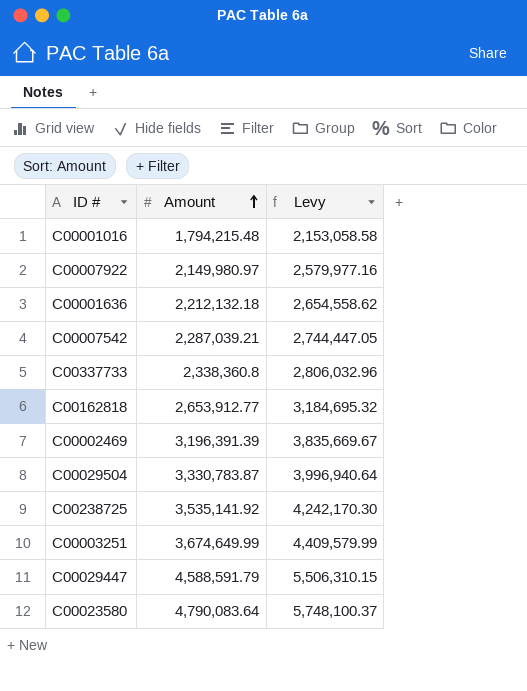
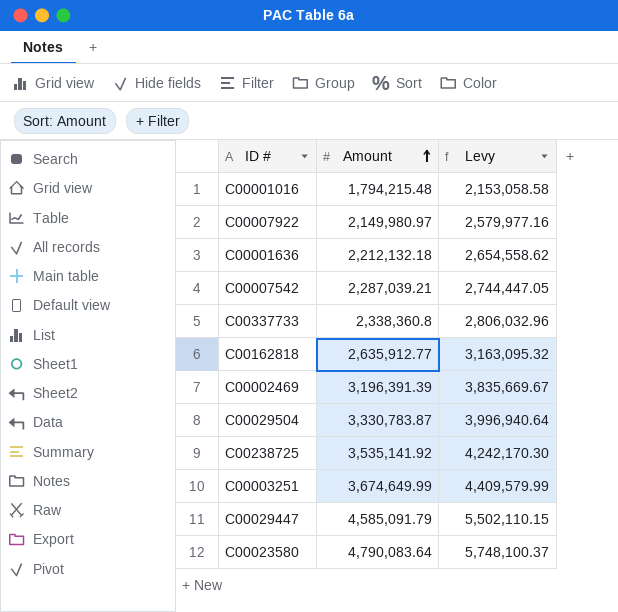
C00162818 | Amount: 2,653,912.77 -> 2,635,912.77
C00162818 | Levy: 3,184,695.32 -> 3,163,095.32
C00029447 | Amount: 4,588,591.79 -> 4,585,091.79
C00029447 | Levy: 5,506,310.15 -> 5,502,110.15

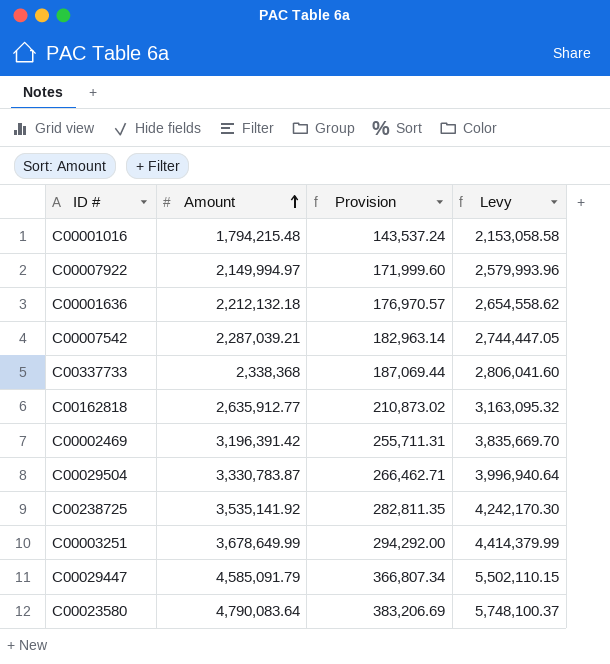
column Provision | formula: none -> [Amount] * 0.08
C00007922 | Amount: 2,149,980.97 -> 2,149,994.97
C00007922 | Levy: 2,579,977.16 -> 2,579,993.96
C00337733 | Amount: 2,338,360.8 -> 2,338,368
C00337733 | Levy: 2,806,032.96 -> 2,806,041.60
C00002469 | Amount: 3,196,391.39 -> 3,196,391.42
C00002469 | Levy: 3,835,669.67 -> 3,835,669.70
C00003251 | Amount: 3,674,649.99 -> 3,678,649.99
C00003251 | Levy: 4,409,579.99 -> 4,414,379.99

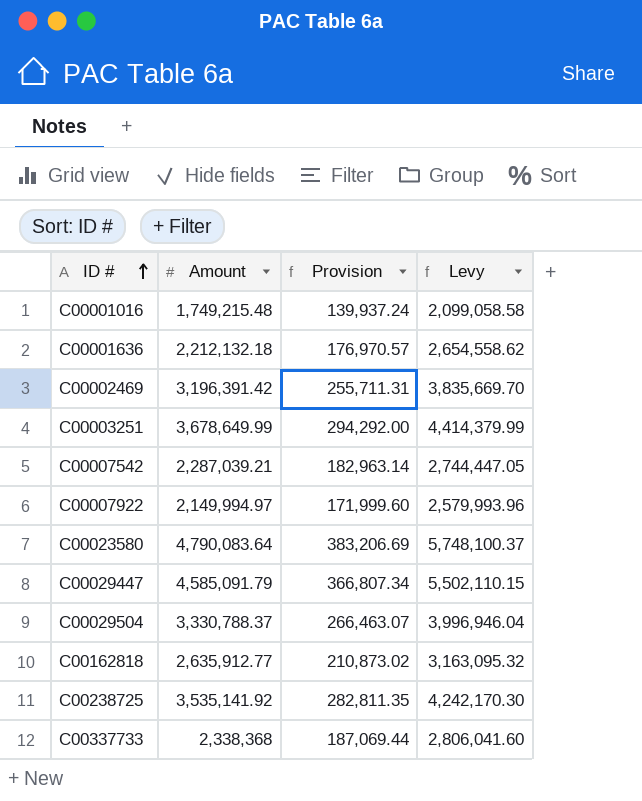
row order: Amount ascending -> ID # ascending
C00001016 | Amount: 1,794,215.48 -> 1,749,215.48
C00001016 | Provision: 143,537.24 -> 139,937.24
C00001016 | Levy: 2,153,058.58 -> 2,099,058.58
C00029504 | Amount: 3,330,783.87 -> 3,330,788.37
C00029504 | Provision: 266,462.71 -> 266,463.07
C00029504 | Levy: 3,996,940.64 -> 3,996,946.04

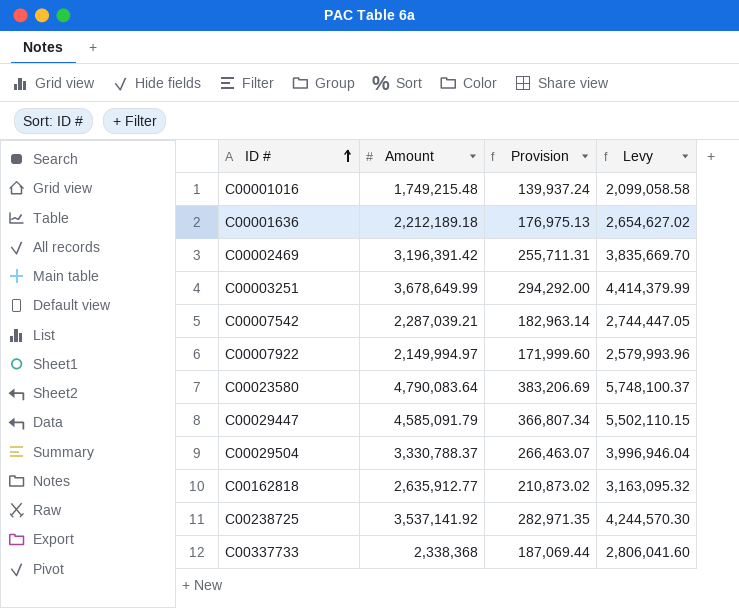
C00001636 | Amount: 2,212,132.18 -> 2,212,189.18
C00001636 | Provision: 176,970.57 -> 176,975.13
C00001636 | Levy: 2,654,558.62 -> 2,654,627.02
C00238725 | Amount: 3,535,141.92 -> 3,537,141.92
C00238725 | Provision: 282,811.35 -> 282,971.35
C00238725 | Levy: 4,242,170.30 -> 4,244,570.30

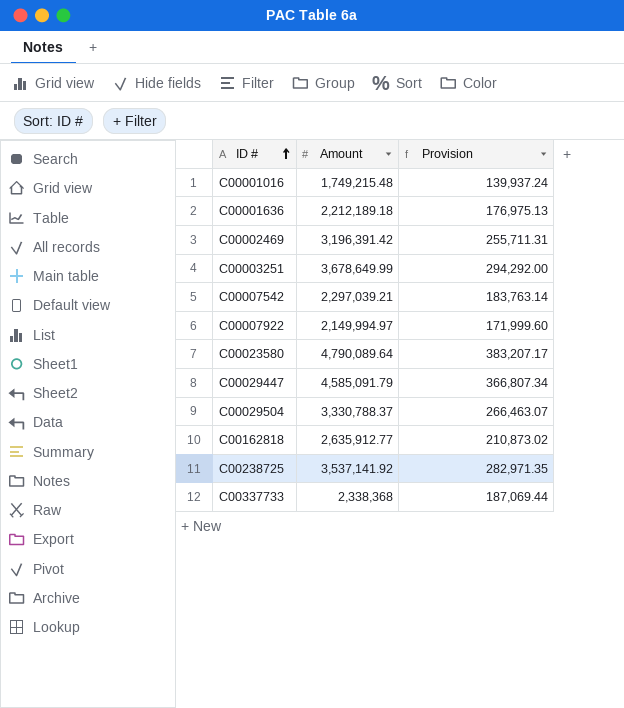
column Levy | formula: [Amount] * 1.2 -> none
C00007542 | Amount: 2,287,039.21 -> 2,297,039.21
C00007542 | Provision: 182,963.14 -> 183,763.14
C00023580 | Amount: 4,790,083.64 -> 4,790,089.64
C00023580 | Provision: 383,206.69 -> 383,207.17

